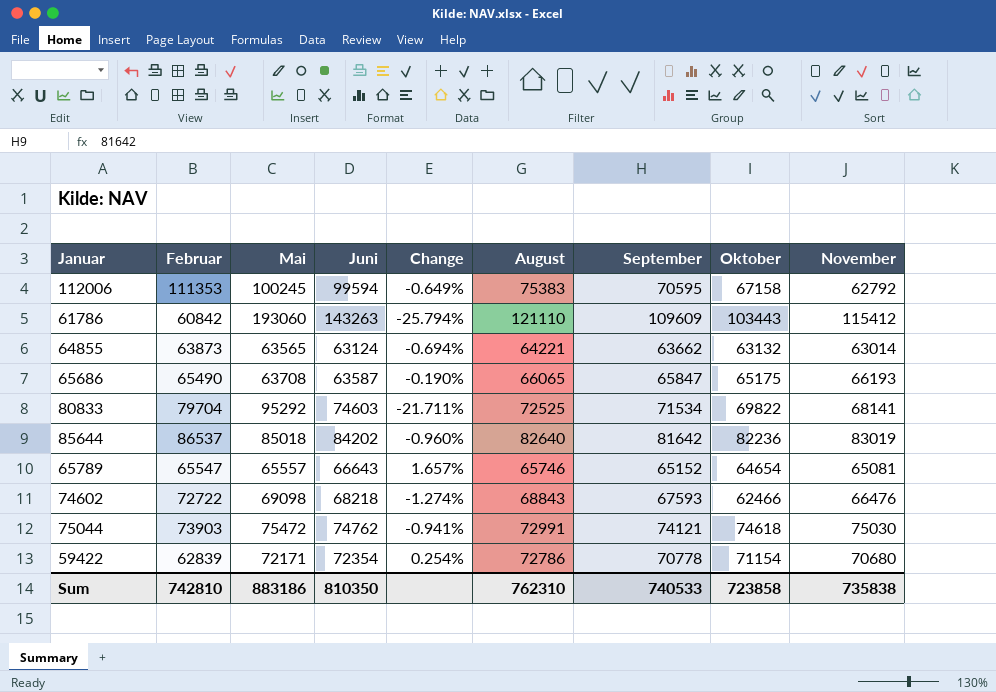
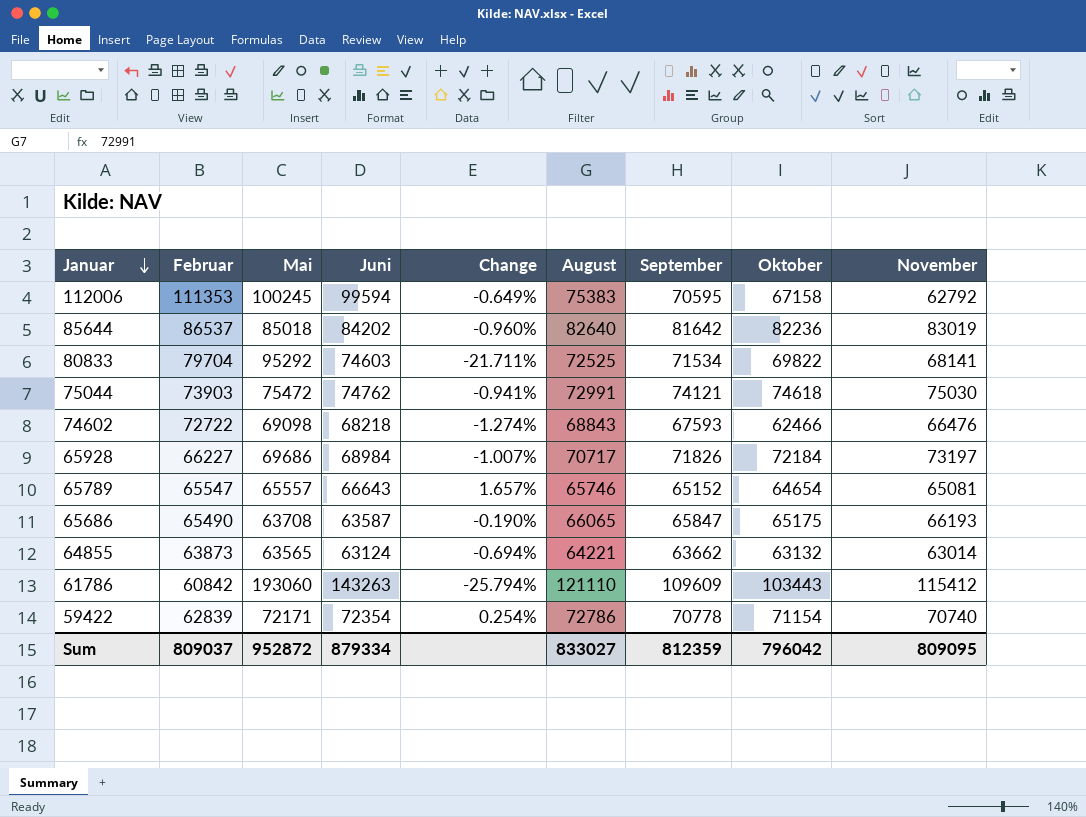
row order: none -> Januar descending
row 65928: none -> 66227 | 69686 | 68984 | -1.007% | 70717 | 71826 | 72184 | 73197
59422 | November: 70680 -> 70740
Sum | Februar: 742810 -> 809037
Sum | Mai: 883186 -> 952872
Sum | Juni: 810350 -> 879334
Sum | August: 762310 -> 833027
Sum | September: 740533 -> 812359
Sum | Oktober: 723858 -> 796042
Sum | November: 735838 -> 809095

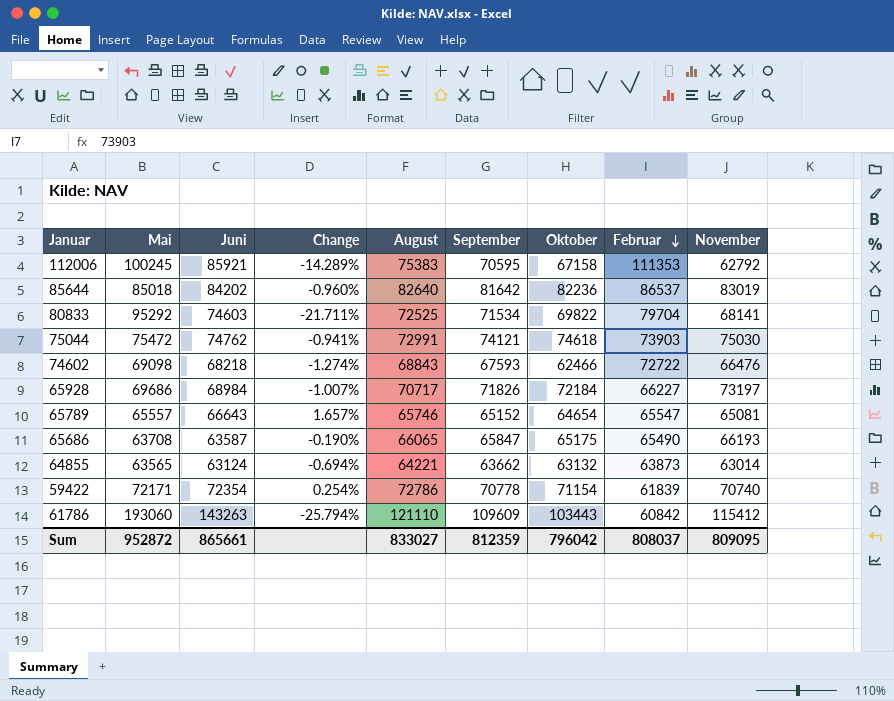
row order: Januar descending -> Februar descending
column Februar | position: 2 -> 8
112006 | Juni: 99594 -> 85921
112006 | Change: -0.649% -> -14.289%
59422 | Februar: 62839 -> 61839
Sum | Juni: 879334 -> 865661
Sum | Februar: 809037 -> 808037

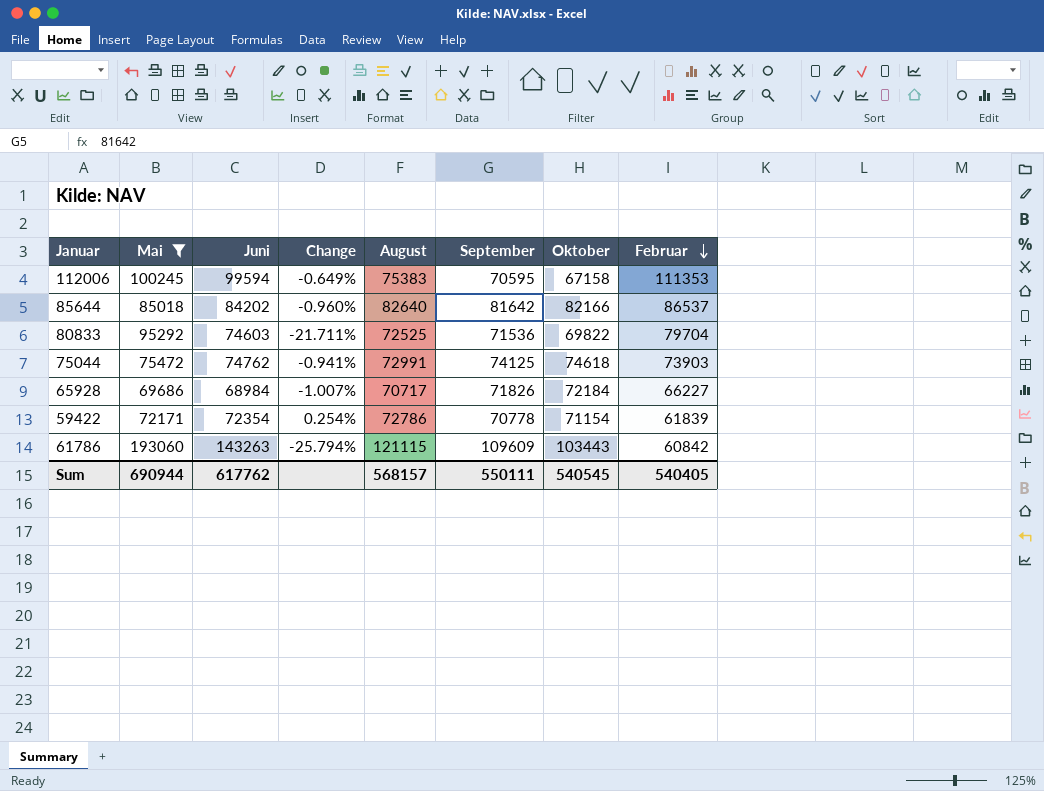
filter: none -> Mai >= 69686
column November | position: 9 -> none
112006 | Juni: 85921 -> 99594
112006 | Change: -14.289% -> -0.649%
85644 | Oktober: 82236 -> 82166
80833 | September: 71534 -> 71536
75044 | September: 74121 -> 74125
61786 | August: 121110 -> 121115
Sum | Mai: 952872 -> 690944
Sum | Juni: 865661 -> 617762
Sum | August: 833027 -> 568157
Sum | September: 812359 -> 550111
Sum | Oktober: 796042 -> 540545
Sum | Februar: 808037 -> 540405

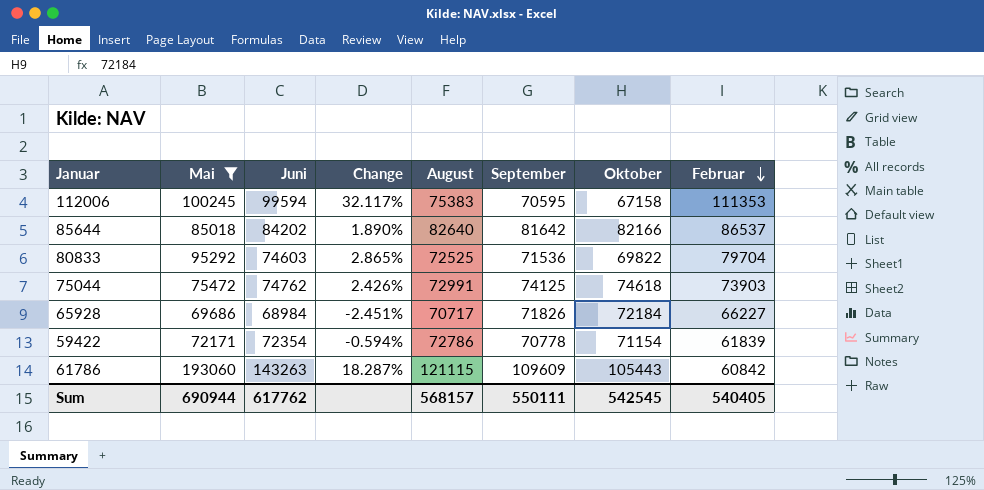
column Change | formula: ([Juni] - [Mai]) / [Mai] -> ([Juni] - [August]) / [August]
61786 | Oktober: 103443 -> 105443
Sum | Oktober: 540545 -> 542545

